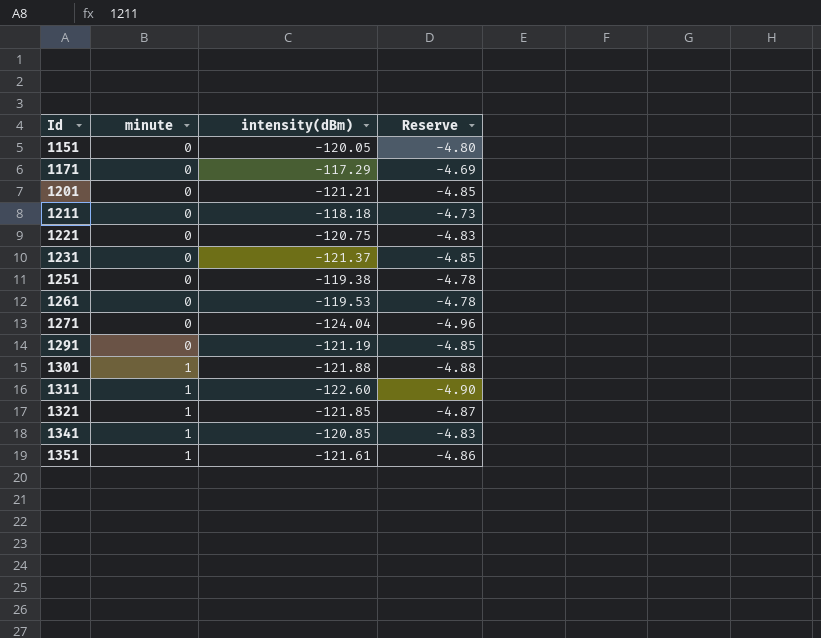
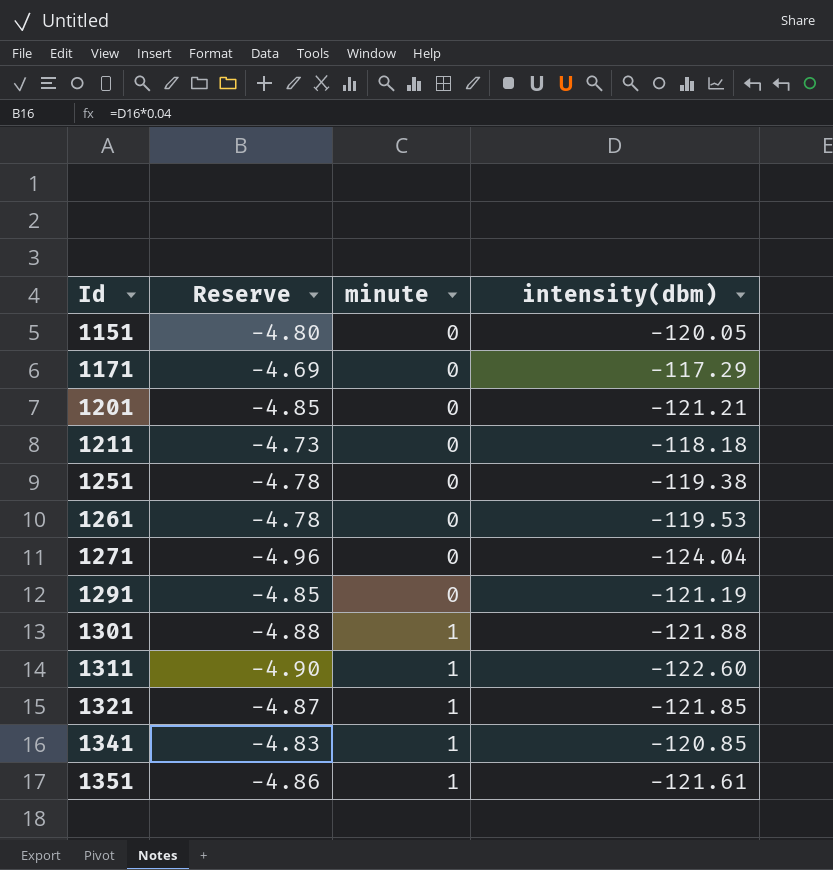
column Reserve | position: 4 -> 2
column name: intensity(dBm) -> intensity(dbm)
row 1221: 0 | -120.75 | -4.83 -> none
row 1231: 0 | -121.37 | -4.85 -> none

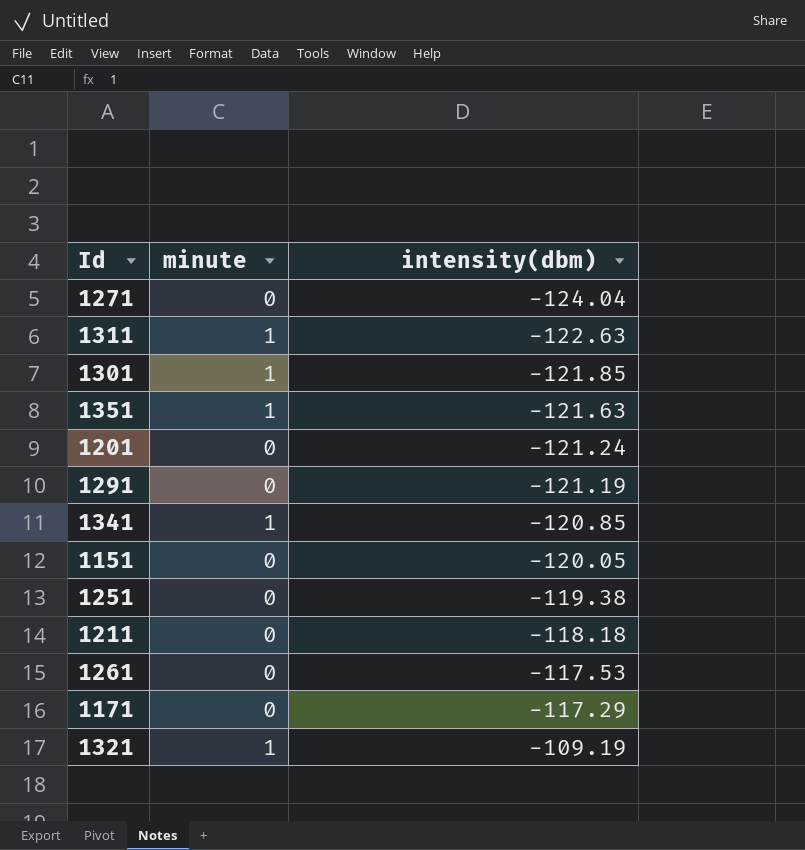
row order: Id ascending -> intensity(dbm) ascending
column Reserve | formula: [intensity(dbm)] * 0.04 -> none
1311 | intensity(dbm): -122.60 -> -122.63
1301 | intensity(dbm): -121.88 -> -121.85
1351 | intensity(dbm): -121.61 -> -121.63
1201 | intensity(dbm): -121.21 -> -121.24
1261 | intensity(dbm): -119.53 -> -117.53
1321 | intensity(dbm): -121.85 -> -109.19

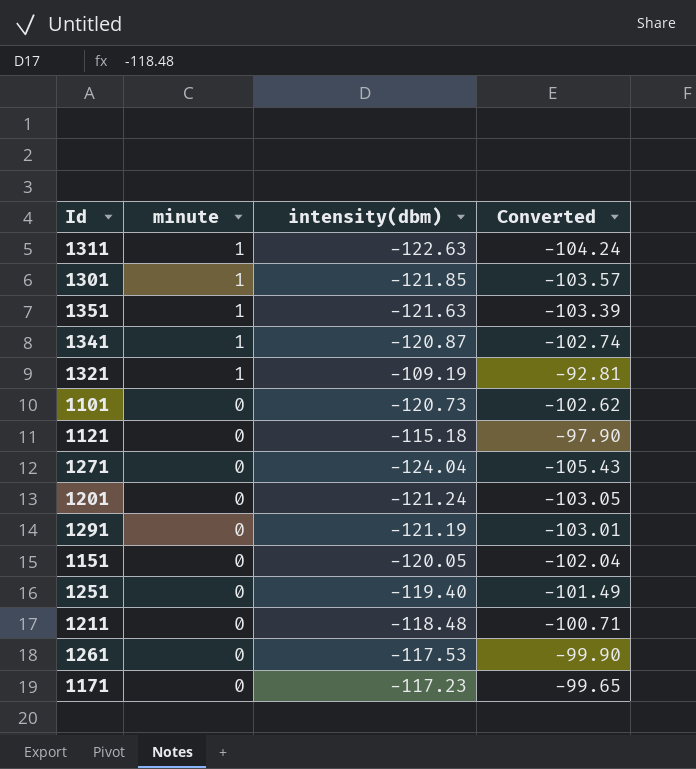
row order: intensity(dbm) ascending -> minute descending
column Converted | formula: none -> [intensity(dbm)] * 0.85
1341 | intensity(dbm): -120.85 -> -120.87
row 1101: none -> 0 | -120.73 | -102.62
row 1121: none -> 0 | -115.18 | -97.90
1251 | intensity(dbm): -119.38 -> -119.40
1211 | intensity(dbm): -118.18 -> -118.48
1171 | intensity(dbm): -117.29 -> -117.23

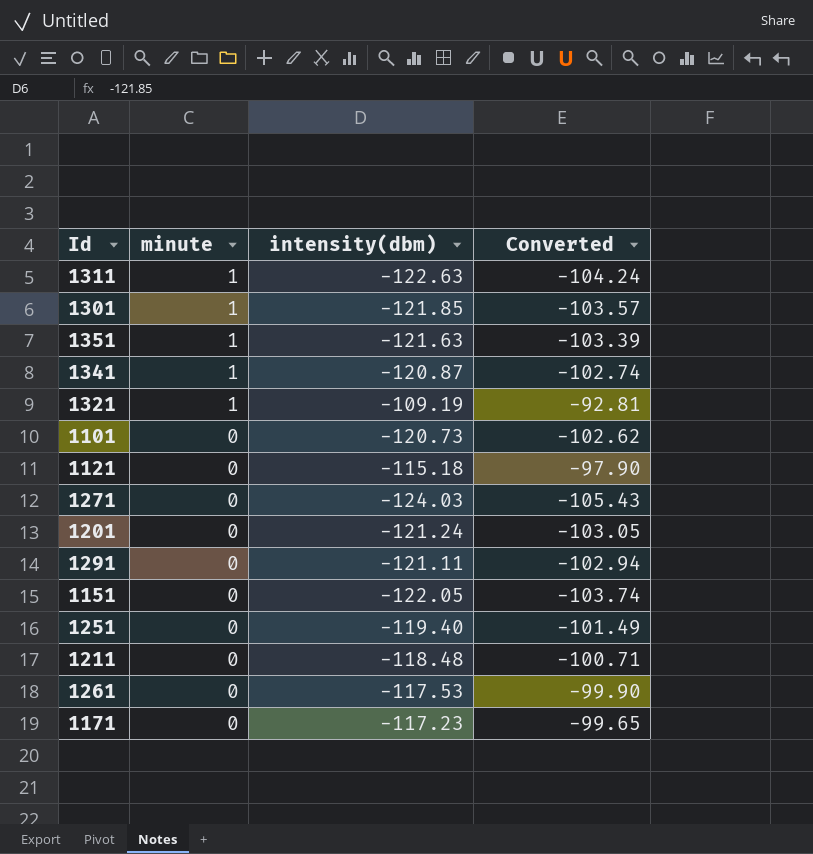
1271 | intensity(dbm): -124.04 -> -124.03
1291 | intensity(dbm): -121.19 -> -121.11
1291 | Converted: -103.01 -> -102.94
1151 | intensity(dbm): -120.05 -> -122.05
1151 | Converted: -102.04 -> -103.74

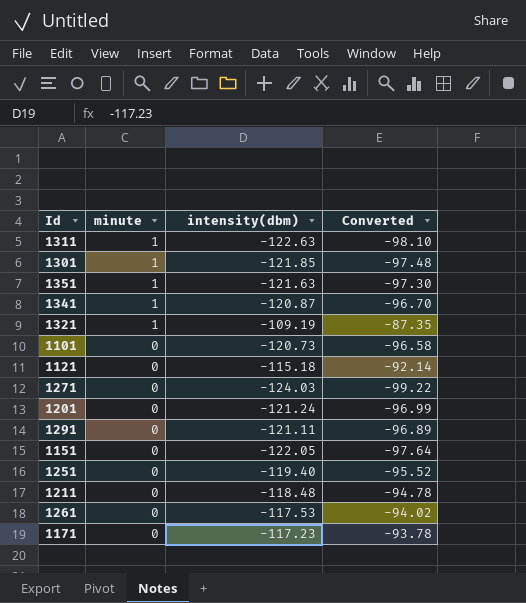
column Converted | formula: [intensity(dbm)] * 0.85 -> [intensity(dbm)] * 0.8

